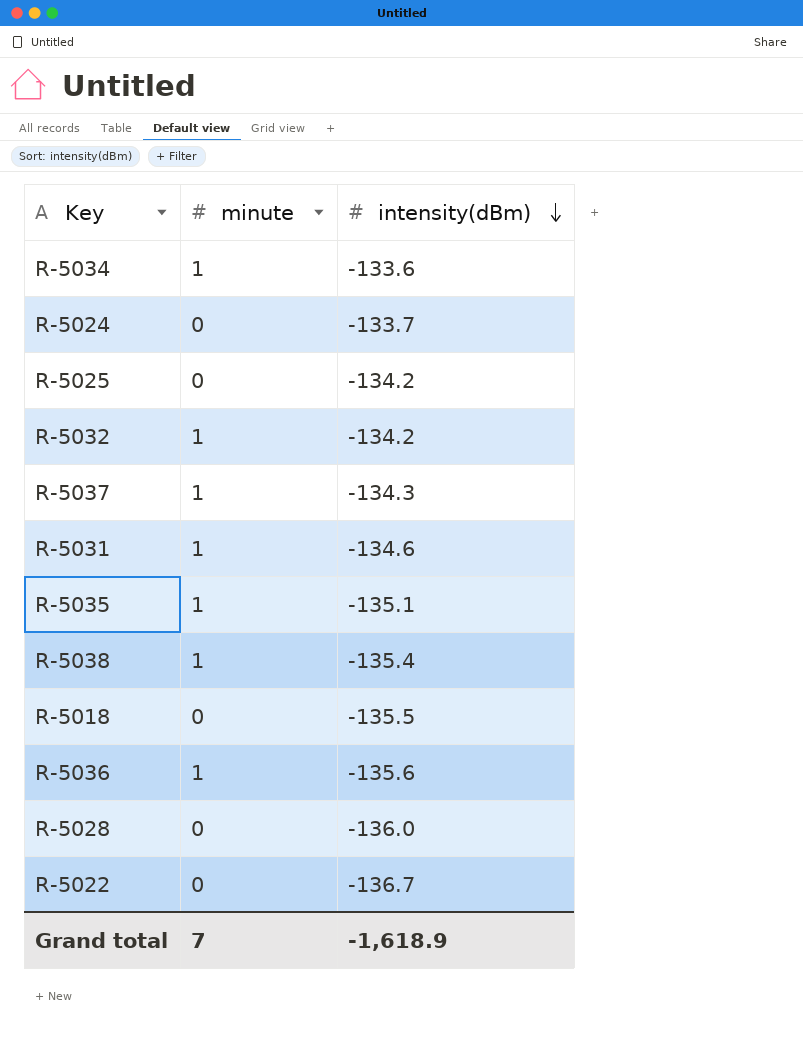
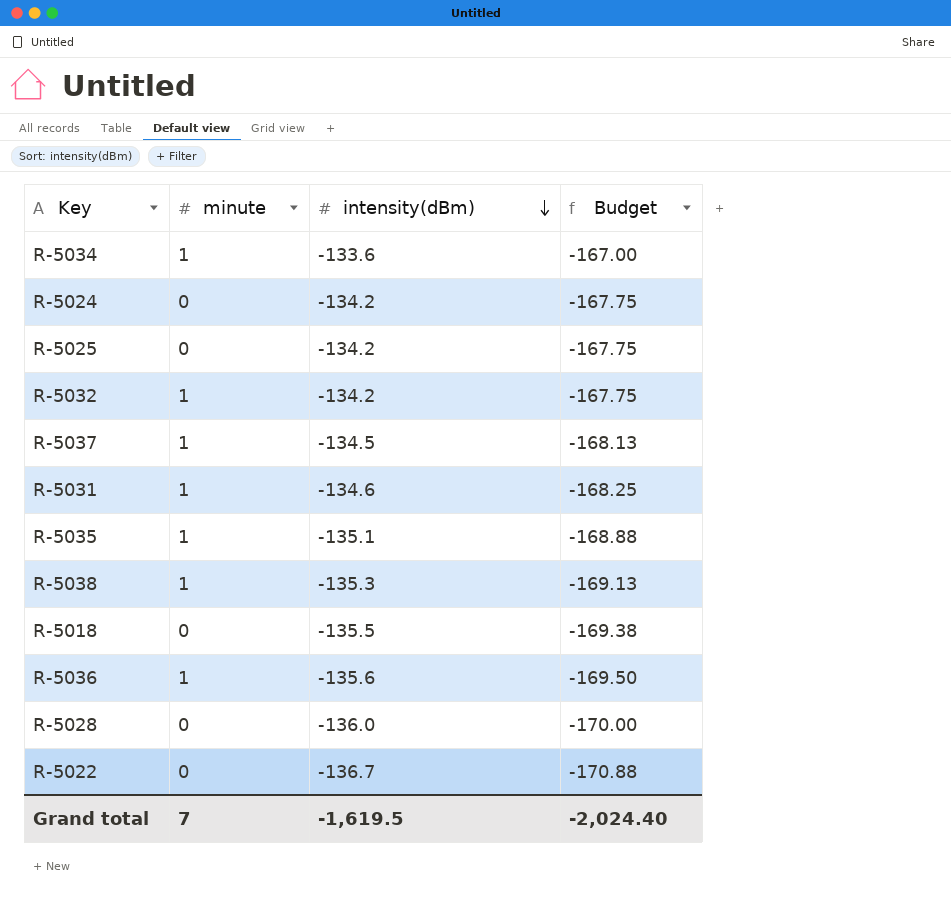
column Budget | formula: none -> [intensity(dBm)] * 1.25
R-5024 | intensity(dBm): -133.7 -> -134.2
R-5037 | intensity(dBm): -134.3 -> -134.5
R-5038 | intensity(dBm): -135.4 -> -135.3
Grand total | intensity(dBm): -1,618.9 -> -1,619.5

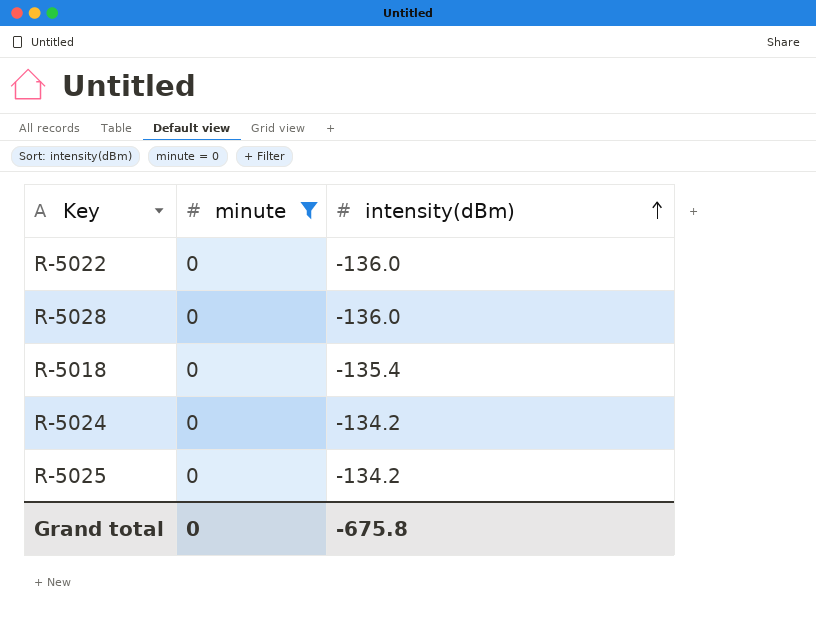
filter: none -> minute = 0
row order: intensity(dBm) descending -> intensity(dBm) ascending
column Budget | formula: [intensity(dBm)] * 1.25 -> none
R-5022 | intensity(dBm): -136.7 -> -136.0
R-5018 | intensity(dBm): -135.5 -> -135.4
Grand total | minute: 7 -> 0
Grand total | intensity(dBm): -1,619.5 -> -675.8

